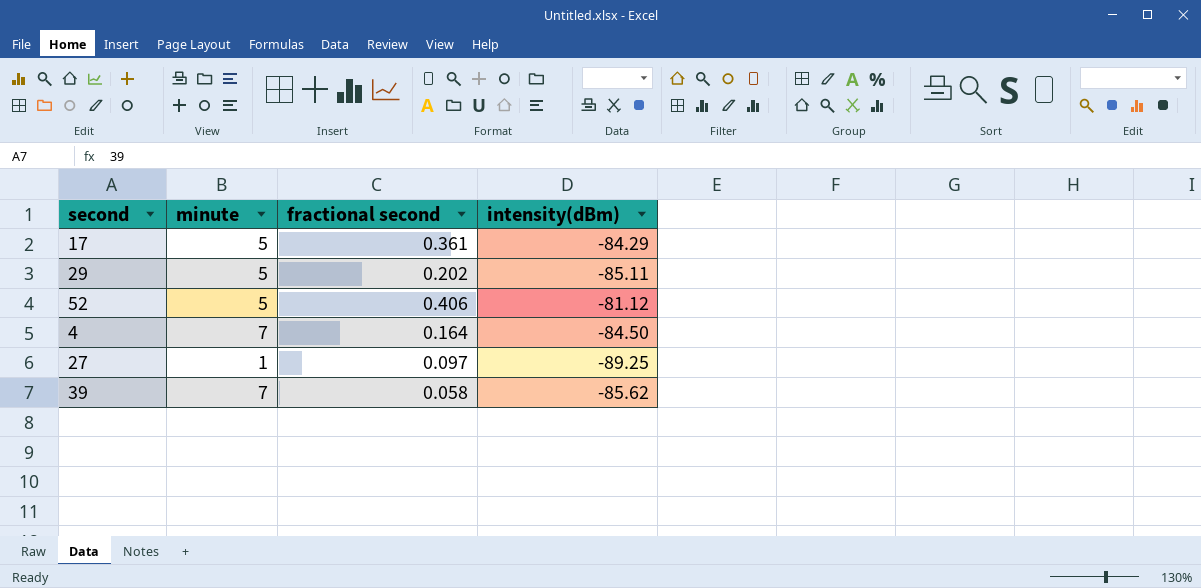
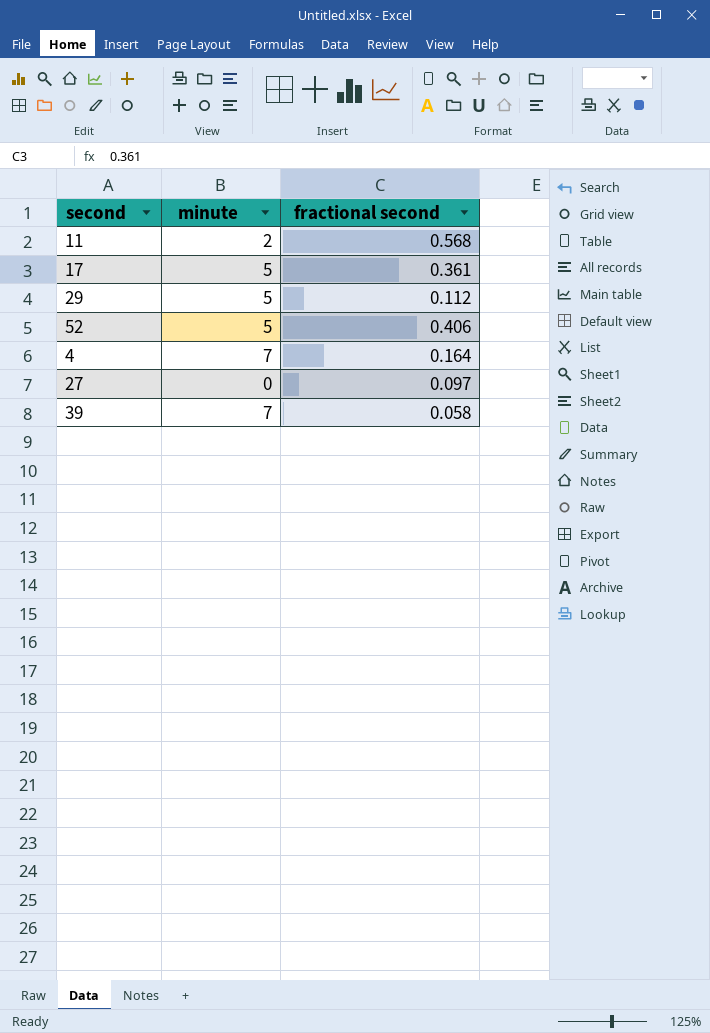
column intensity(dBm) | position: 4 -> none
row 11: none -> 2 | 0.568
29 | fractional second: 0.202 -> 0.112
27 | minute: 1 -> 0

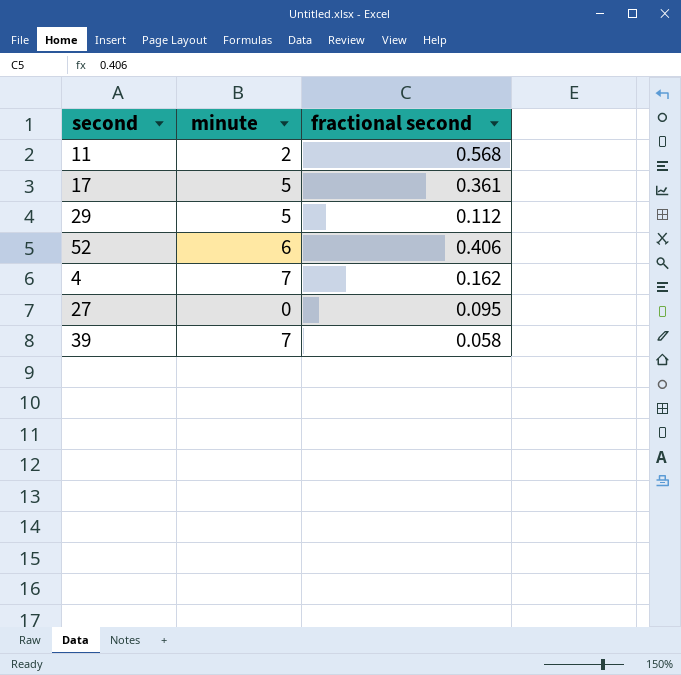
52 | minute: 5 -> 6
4 | fractional second: 0.164 -> 0.162
27 | fractional second: 0.097 -> 0.095

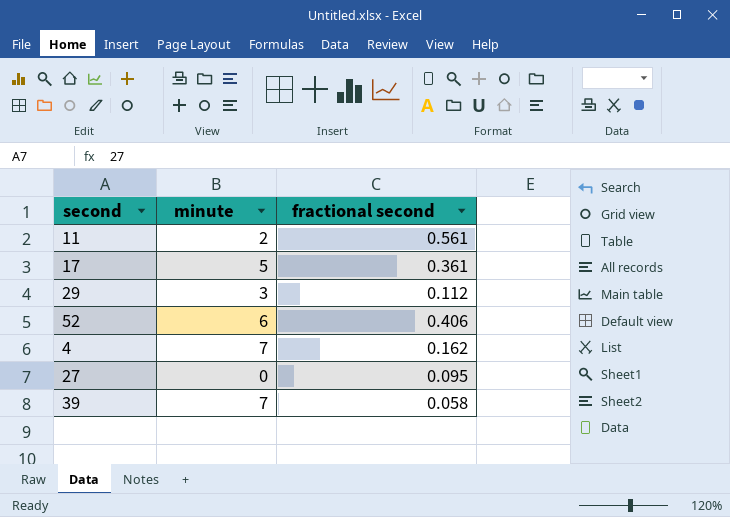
11 | fractional second: 0.568 -> 0.561
29 | minute: 5 -> 3

